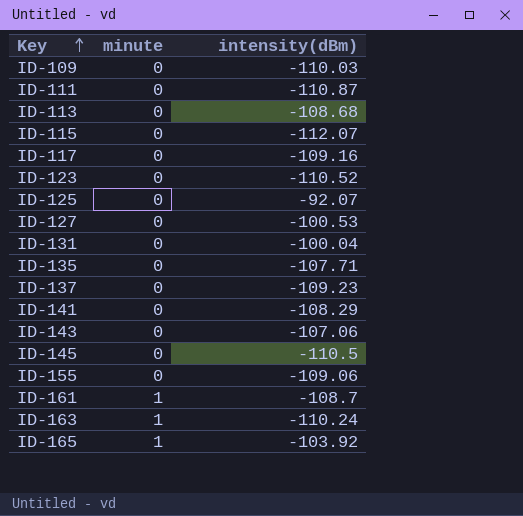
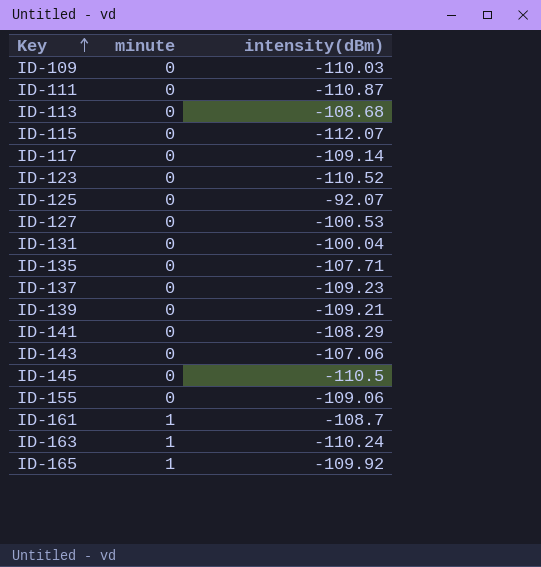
ID-117 | intensity(dBm): -109.16 -> -109.14
row ID-139: none -> 0 | -109.21
ID-165 | intensity(dBm): -103.92 -> -109.92

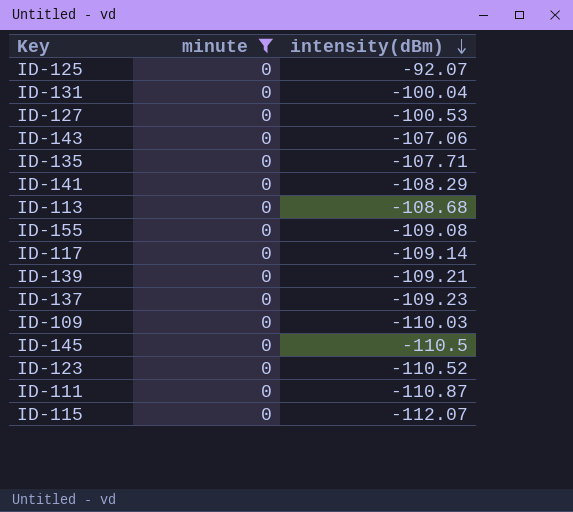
filter: none -> minute = 0
row order: Key ascending -> intensity(dBm) descending
ID-155 | intensity(dBm): -109.06 -> -109.08

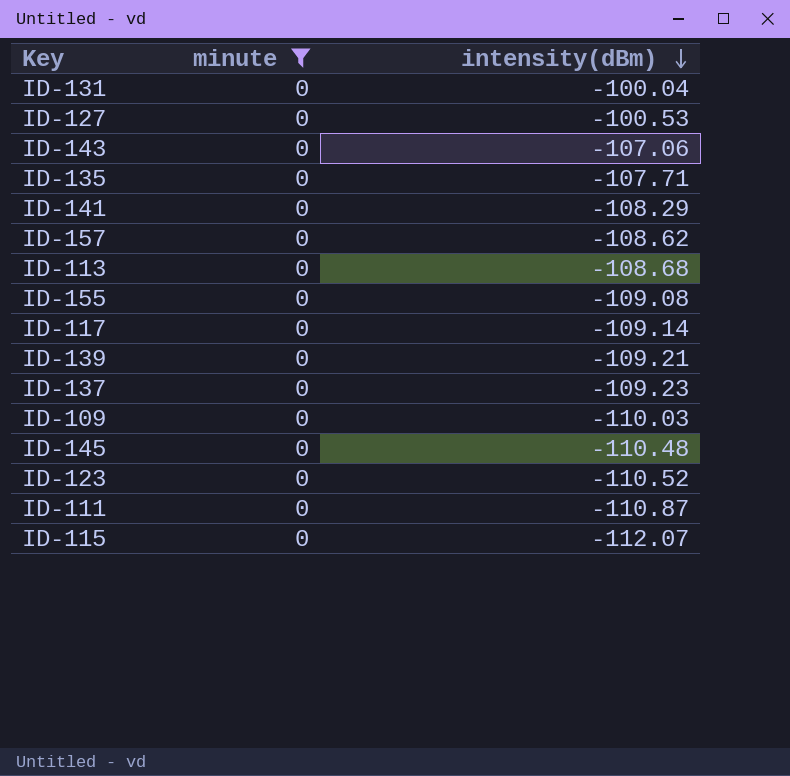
row ID-125: 0 | -92.07 -> none
row ID-157: none -> 0 | -108.62
ID-145 | intensity(dBm): -110.5 -> -110.48

